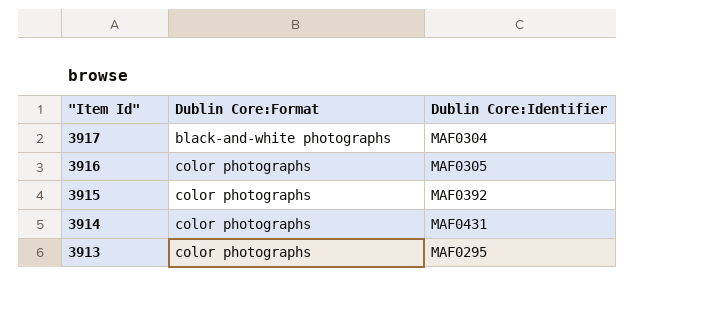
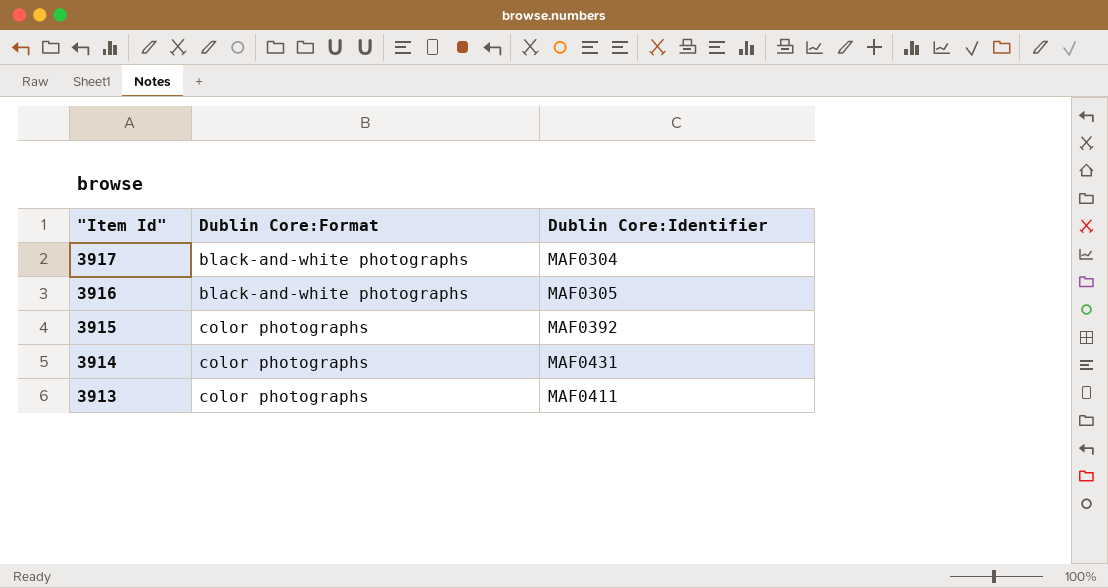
3916 | Dublin Core:Format: color photographs -> black-and-white photographs
3913 | Dublin Core:Identifier: MAF0295 -> MAF0411

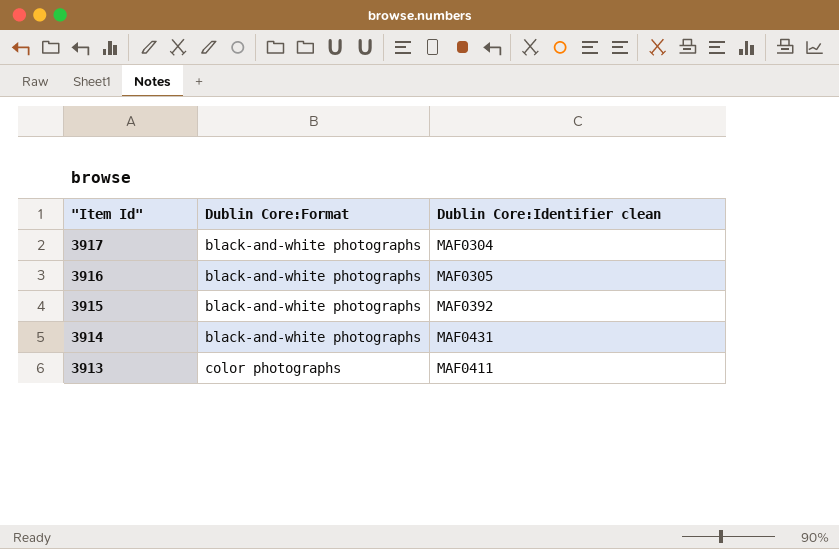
column name: Dublin Core:Identifier -> Dublin Core:Identifier clean
3915 | Dublin Core:Format: color photographs -> black-and-white photographs
3914 | Dublin Core:Format: color photographs -> black-and-white photographs

